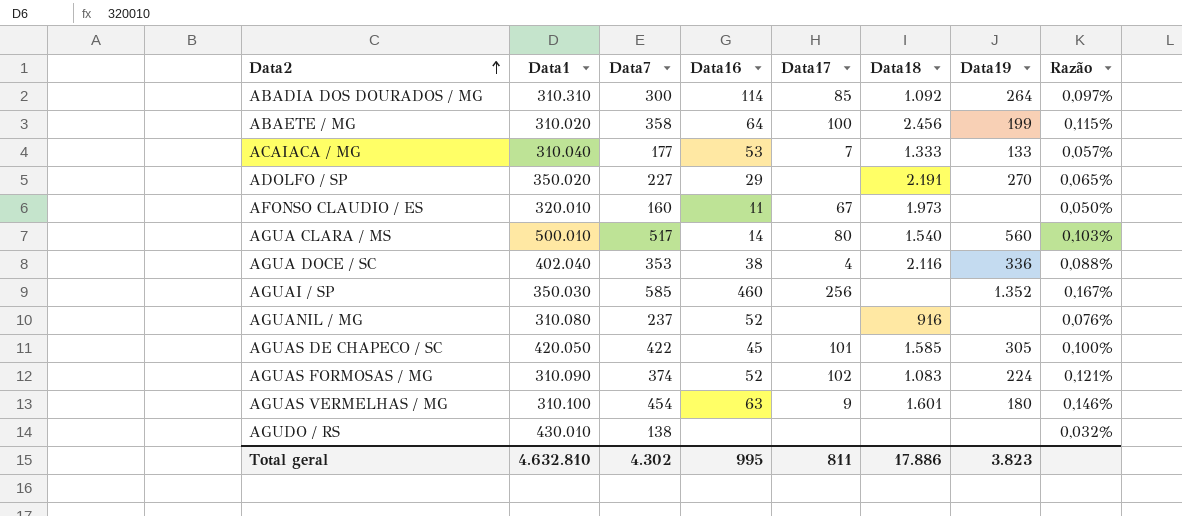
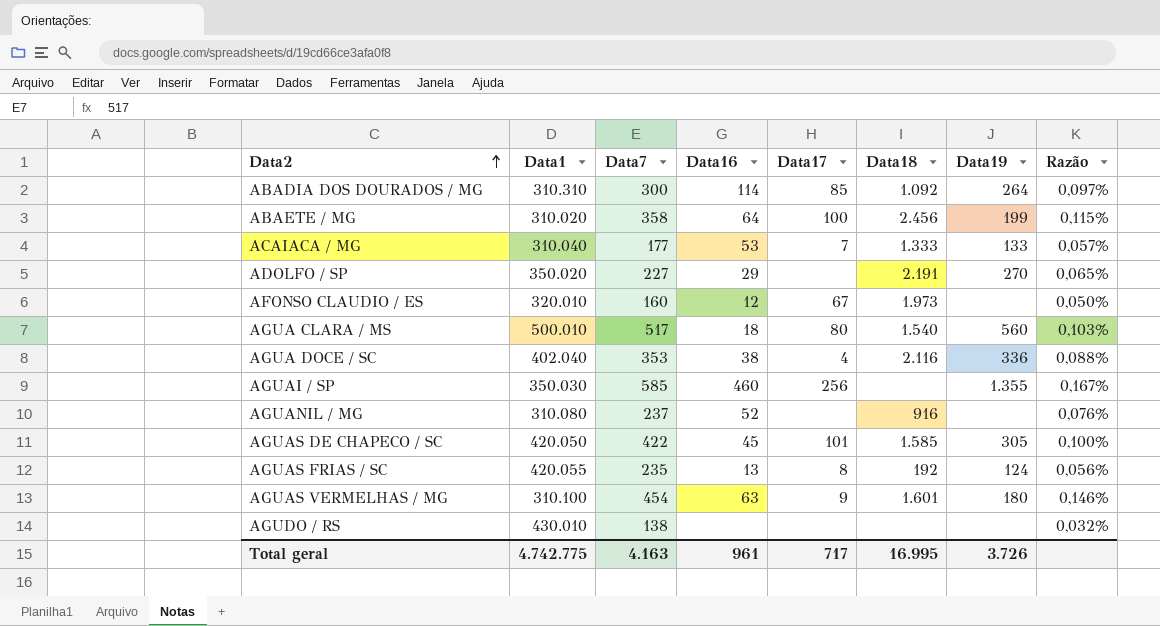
row AGUAS FORMOSAS / MG: 310.090 | 374 | 52 | 102 | 1.083 | 224 | 0,121% -> none
AFONSO CLAUDIO / ES | Data16: 11 -> 12
AGUA CLARA / MS | Data16: 14 -> 18
AGUAI / SP | Data19: 1.352 -> 1.355
row AGUAS FRIAS / SC: none -> 420.055 | 235 | 13 | 8 | 192 | 124 | 0,056%
Total geral | Data1: 4.632.810 -> 4.742.775
Total geral | Data7: 4.302 -> 4.163
Total geral | Data16: 995 -> 961
Total geral | Data17: 811 -> 717
Total geral | Data18: 17.886 -> 16.995
Total geral | Data19: 3.823 -> 3.726

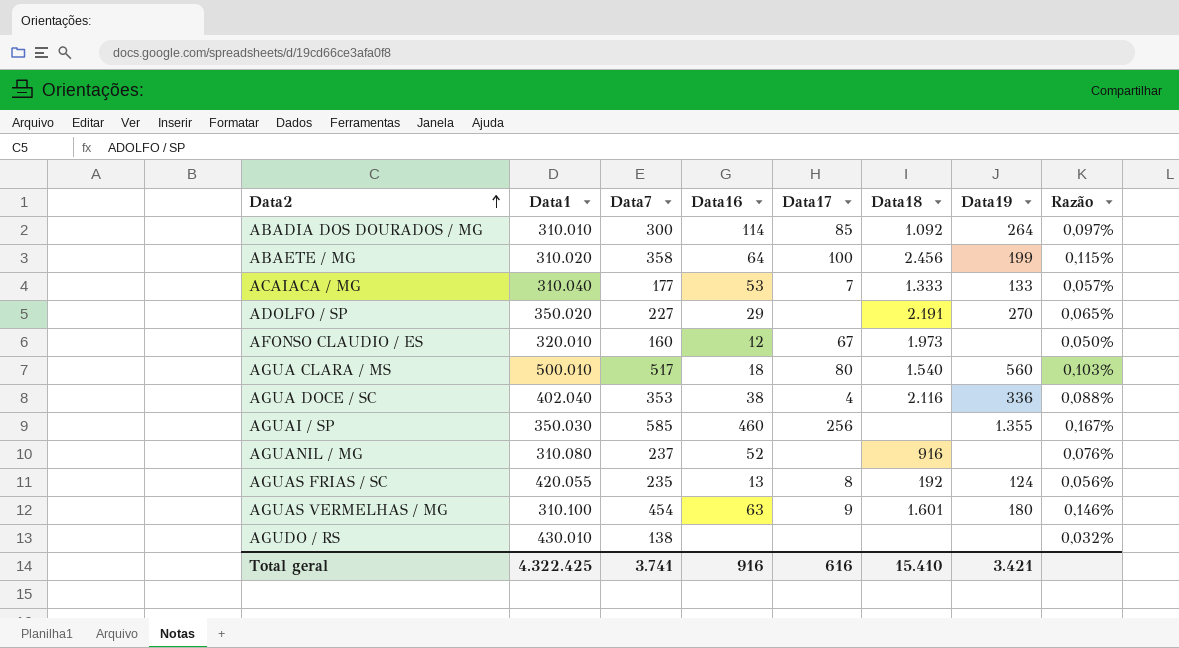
row AGUAS DE CHAPECO / SC: 420.050 | 422 | 45 | 101 | 1.585 | 305 | 0,100% -> none
ABADIA DOS DOURADOS / MG | Data1: 310.310 -> 310.010
Total geral | Data1: 4.742.775 -> 4.322.425
Total geral | Data7: 4.163 -> 3.741
Total geral | Data16: 961 -> 916
Total geral | Data17: 717 -> 616
Total geral | Data18: 16.995 -> 15.410
Total geral | Data19: 3.726 -> 3.421

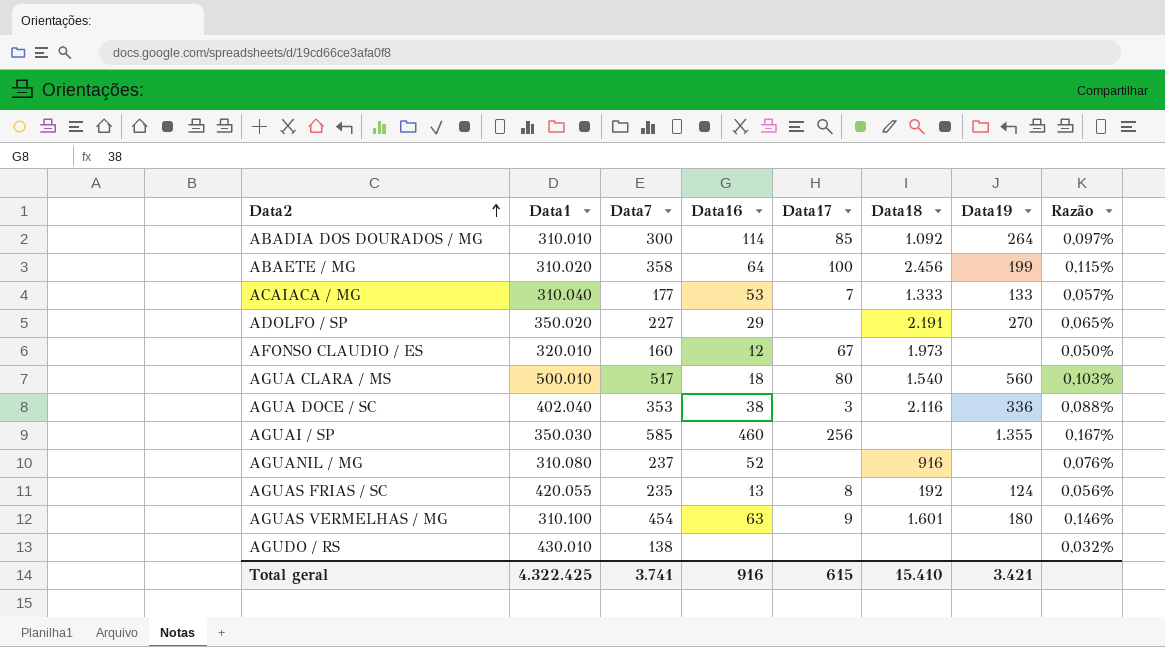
AGUA DOCE / SC | Data17: 4 -> 3
Total geral | Data17: 616 -> 615

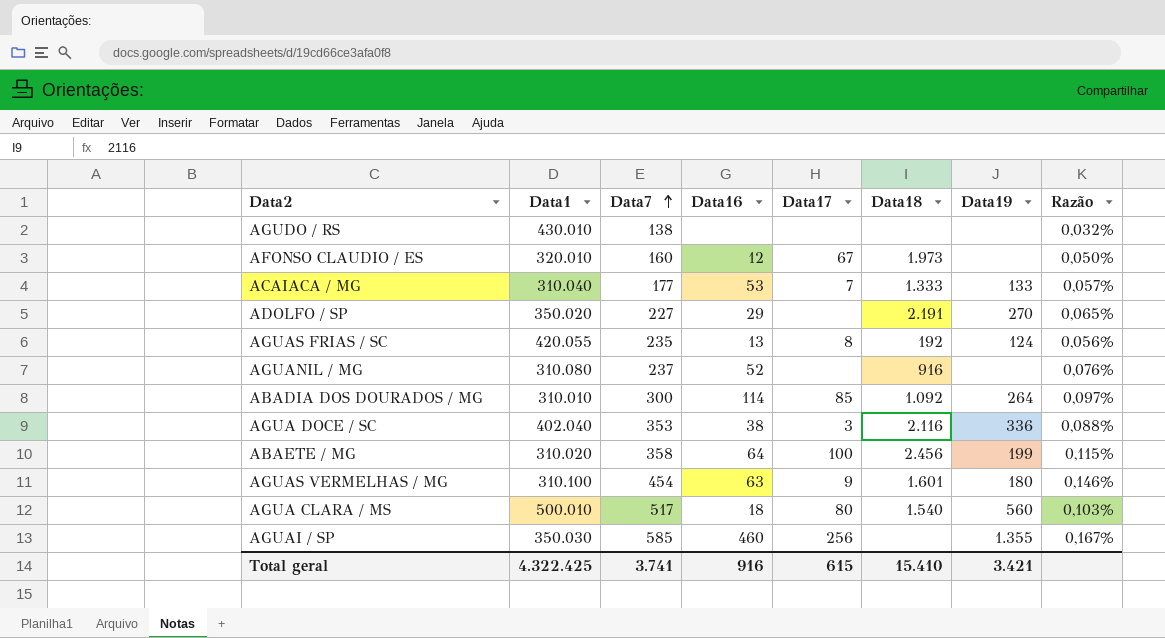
row order: Data2 ascending -> Data7 ascending

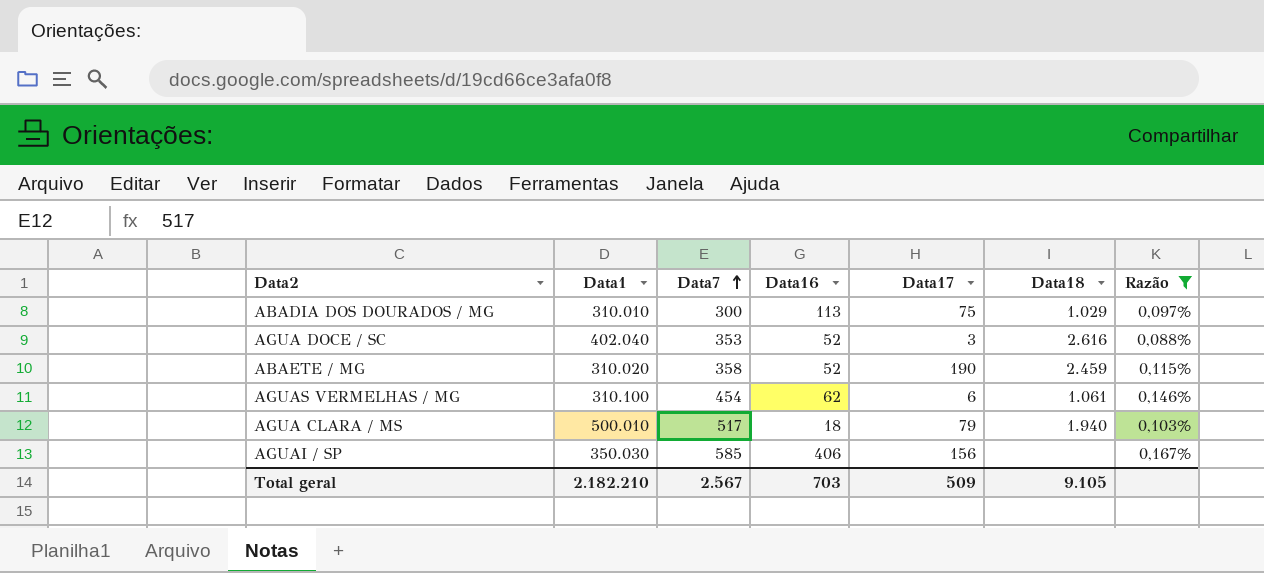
filter: none -> Razão >= 0,088%
column Data19 | position: 7 -> none
ABADIA DOS DOURADOS / MG | Data16: 114 -> 113
ABADIA DOS DOURADOS / MG | Data17: 85 -> 75
ABADIA DOS DOURADOS / MG | Data18: 1.092 -> 1.029
AGUA DOCE / SC | Data16: 38 -> 52
AGUA DOCE / SC | Data18: 2.116 -> 2.616
ABAETE / MG | Data16: 64 -> 52
ABAETE / MG | Data17: 100 -> 190
ABAETE / MG | Data18: 2.456 -> 2.459
AGUAS VERMELHAS / MG | Data16: 63 -> 62
AGUAS VERMELHAS / MG | Data17: 9 -> 6
AGUAS VERMELHAS / MG | Data18: 1.601 -> 1.061
AGUA CLARA / MS | Data17: 80 -> 79
AGUA CLARA / MS | Data18: 1.540 -> 1.940
AGUAI / SP | Data16: 460 -> 406
AGUAI / SP | Data17: 256 -> 156
Total geral | Data1: 4.322.425 -> 2.182.210
Total geral | Data7: 3.741 -> 2.567
Total geral | Data16: 916 -> 703
Total geral | Data17: 615 -> 509
Total geral | Data18: 15.410 -> 9.105

